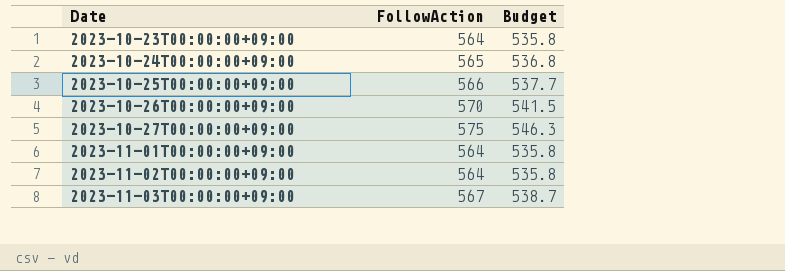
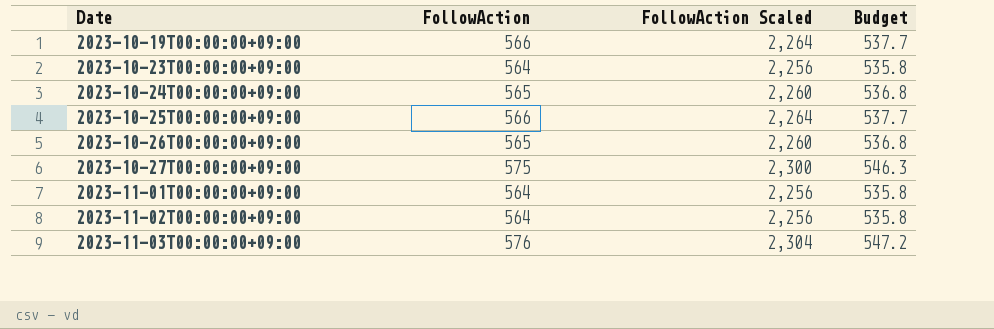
column FollowAction Scaled | formula: none -> [FollowAction] * 4
row 2023-10-19T00:00:00+09:00: none -> 566 | 2,264 | 537.7
2023-10-26T00:00:00+09:00 | FollowAction: 570 -> 565
2023-10-26T00:00:00+09:00 | Budget: 541.5 -> 536.8
2023-11-03T00:00:00+09:00 | FollowAction: 567 -> 576
2023-11-03T00:00:00+09:00 | Budget: 538.7 -> 547.2

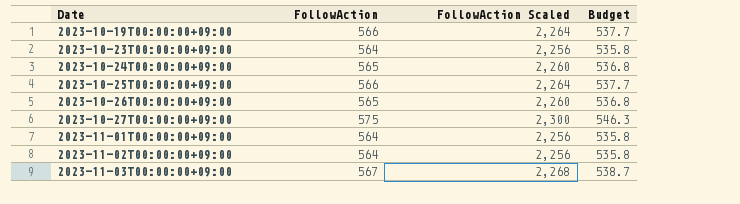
2023-11-03T00:00:00+09:00 | FollowAction: 576 -> 567
2023-11-03T00:00:00+09:00 | FollowAction Scaled: 2,304 -> 2,268
2023-11-03T00:00:00+09:00 | Budget: 547.2 -> 538.7

